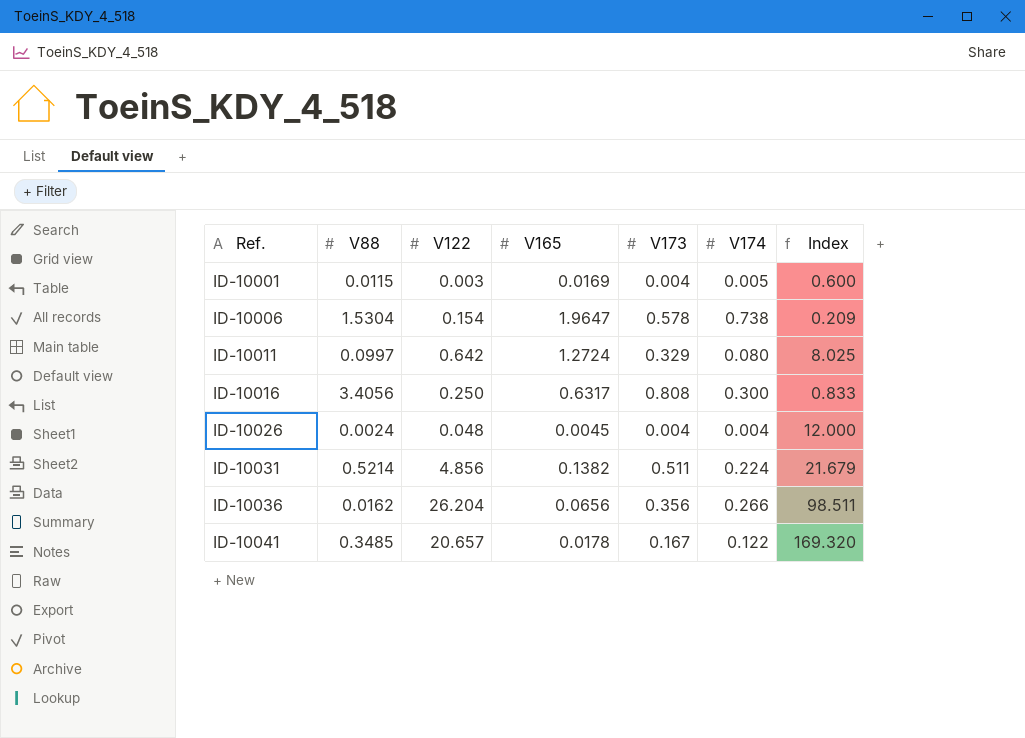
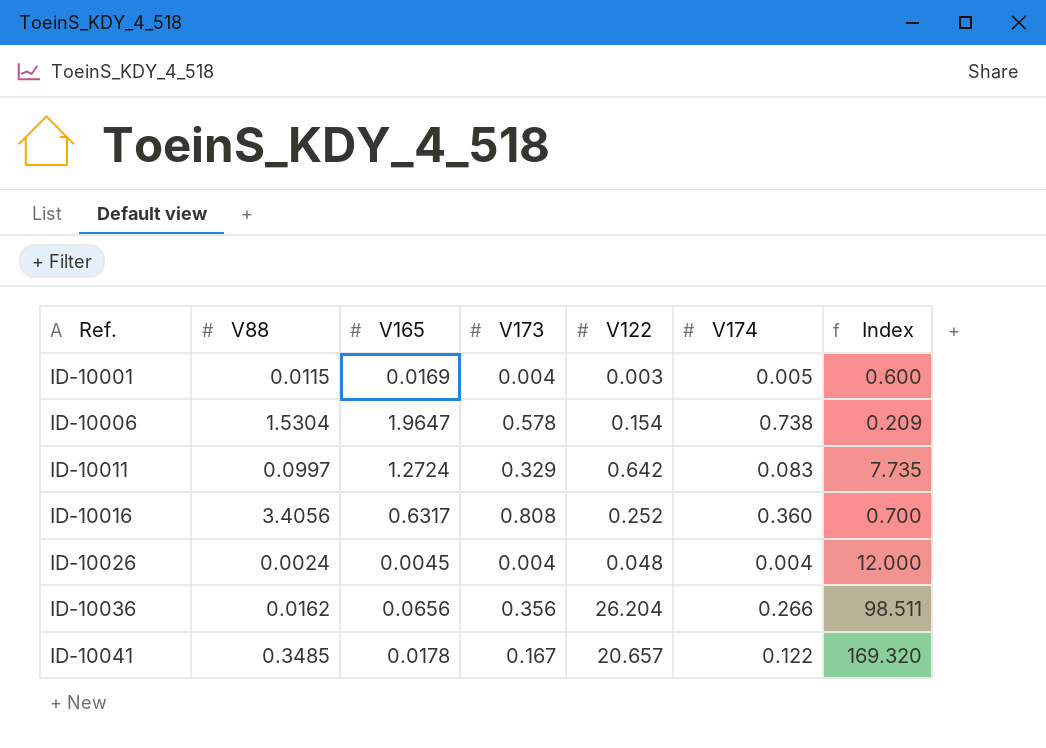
column V122 | position: 3 -> 5
row ID-10031: 0.5214 | 4.856 | 0.1382 | 0.511 | 0.224 | 21.679 -> none
ID-10011 | V174: 0.080 -> 0.083
ID-10011 | Index: 8.025 -> 7.735
ID-10016 | V122: 0.250 -> 0.252
ID-10016 | V174: 0.300 -> 0.360
ID-10016 | Index: 0.833 -> 0.700

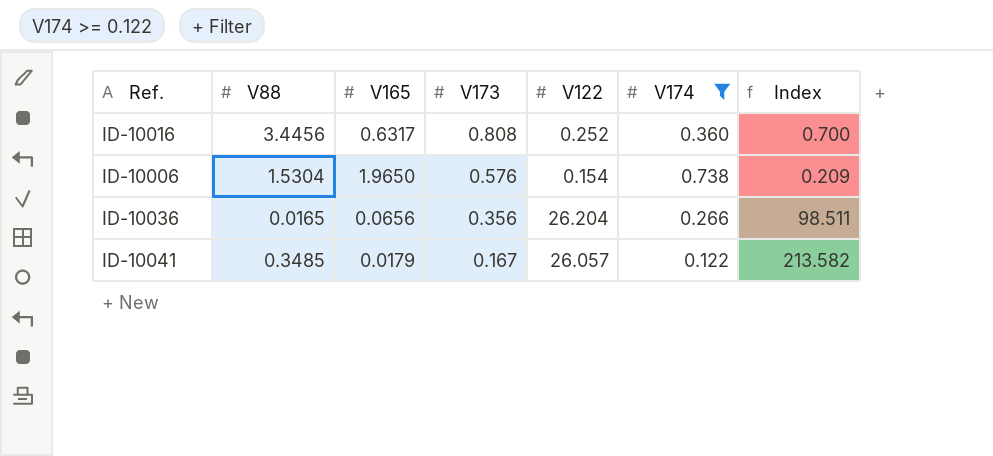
filter: none -> V174 >= 0.122
row order: Ref. ascending -> V173 descending
ID-10016 | V88: 3.4056 -> 3.4456
ID-10006 | V165: 1.9647 -> 1.9650
ID-10006 | V173: 0.578 -> 0.576
ID-10036 | V88: 0.0162 -> 0.0165
ID-10041 | V165: 0.0178 -> 0.0179
ID-10041 | V122: 20.657 -> 26.057
ID-10041 | Index: 169.320 -> 213.582

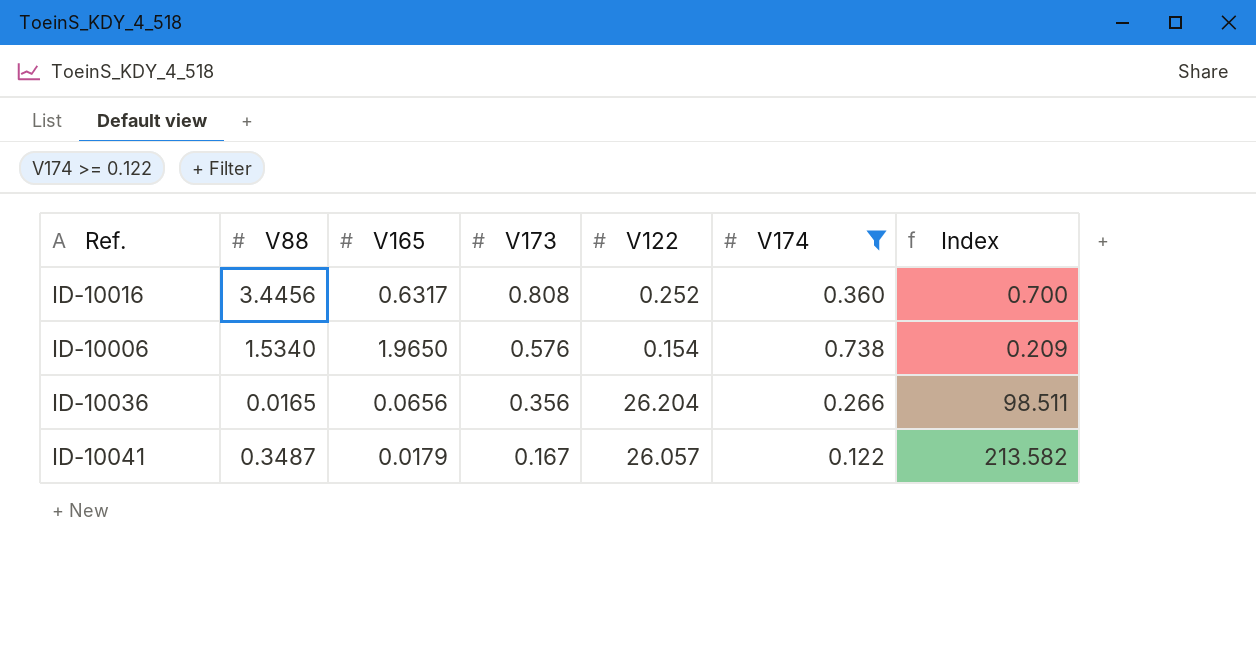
ID-10006 | V88: 1.5304 -> 1.5340
ID-10041 | V88: 0.3485 -> 0.3487

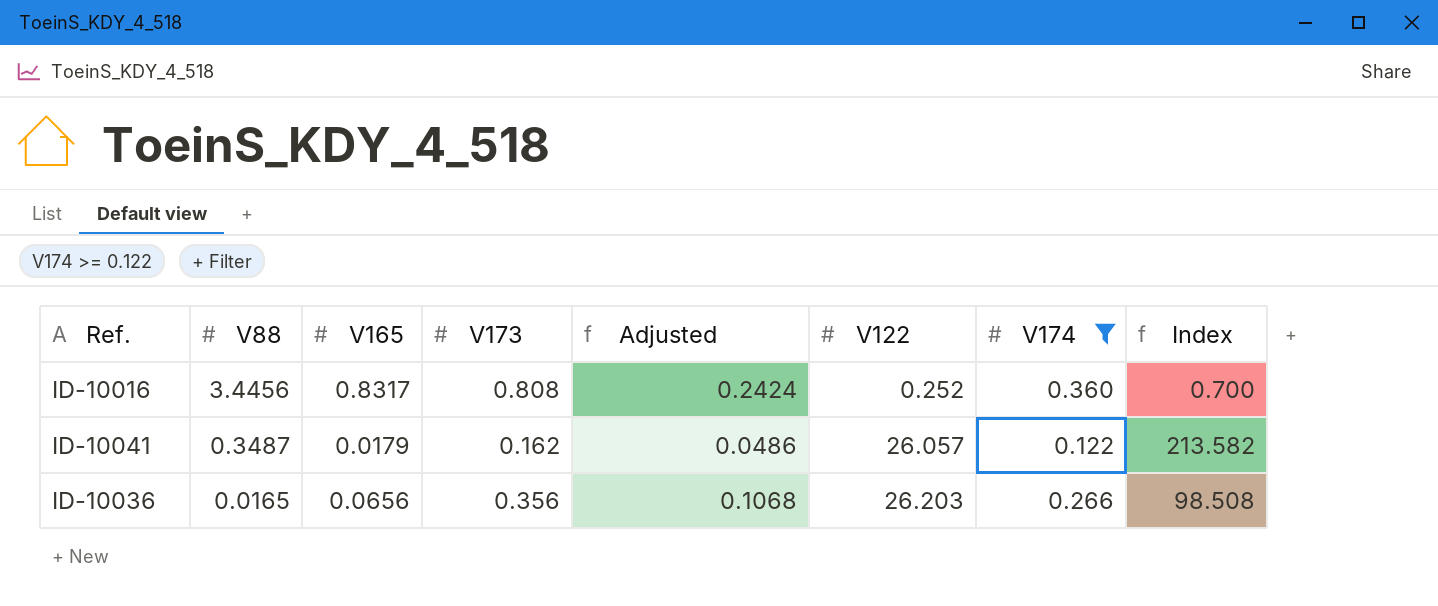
row order: V173 descending -> V88 descending
column Adjusted | formula: none -> [V173] * 0.3
row ID-10006: 1.5340 | 1.9650 | 0.576 | 0.154 | 0.738 | 0.209 -> none
ID-10016 | V165: 0.6317 -> 0.8317
ID-10041 | V173: 0.167 -> 0.162
ID-10036 | V122: 26.204 -> 26.203
ID-10036 | Index: 98.511 -> 98.508

